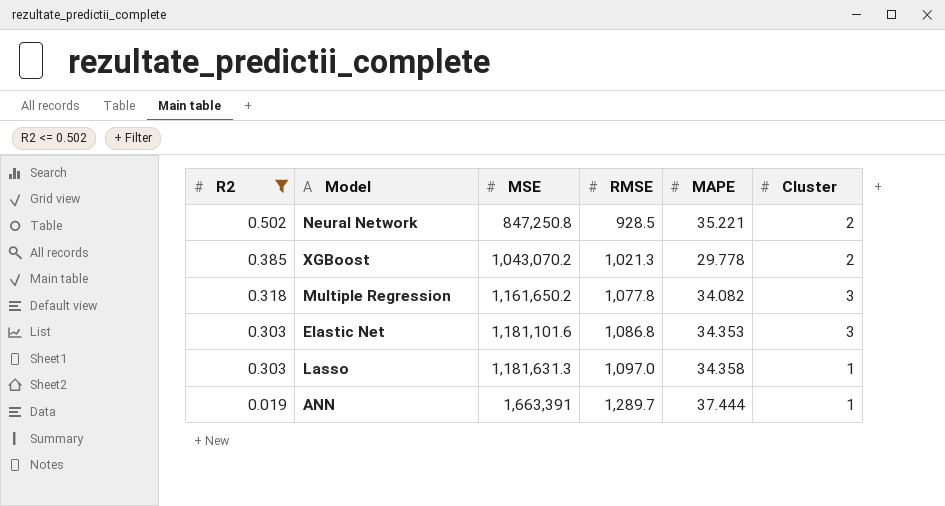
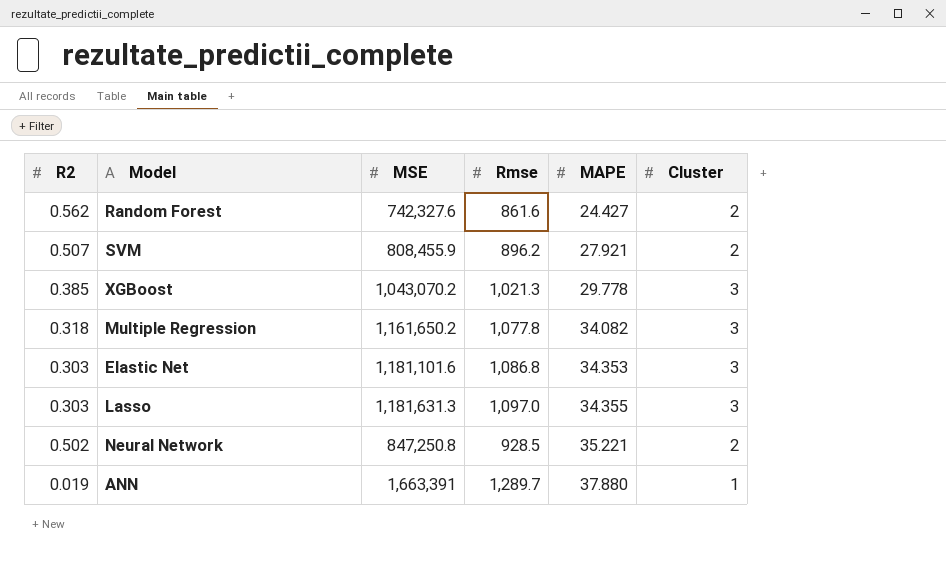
filter: R2 <= 0.502 -> none
row order: R2 descending -> MAPE ascending
column name: RMSE -> Rmse
XGBoost | Cluster: 2 -> 3
Lasso | MAPE: 34.358 -> 34.355
Lasso | Cluster: 1 -> 3
ANN | MAPE: 37.444 -> 37.880

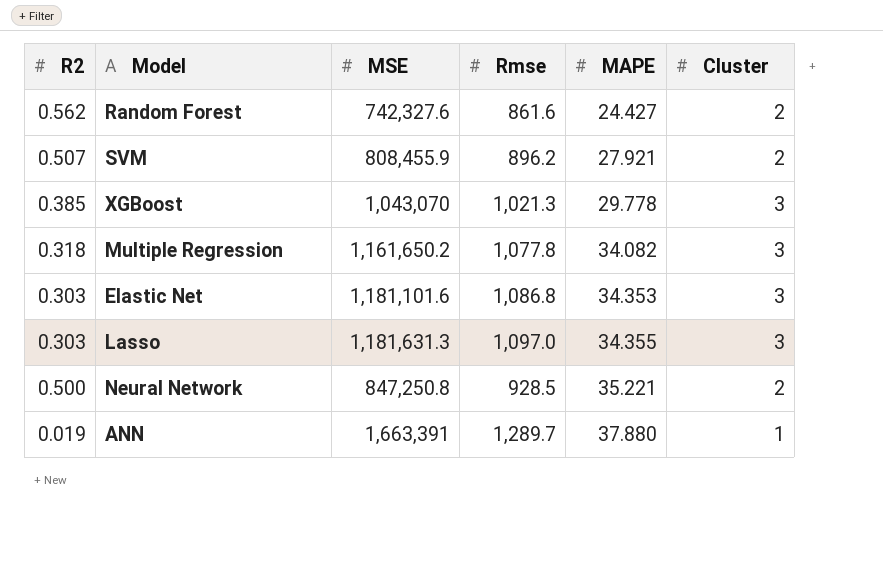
XGBoost | MSE: 1,043,070.2 -> 1,043,070
Neural Network | R2: 0.502 -> 0.500

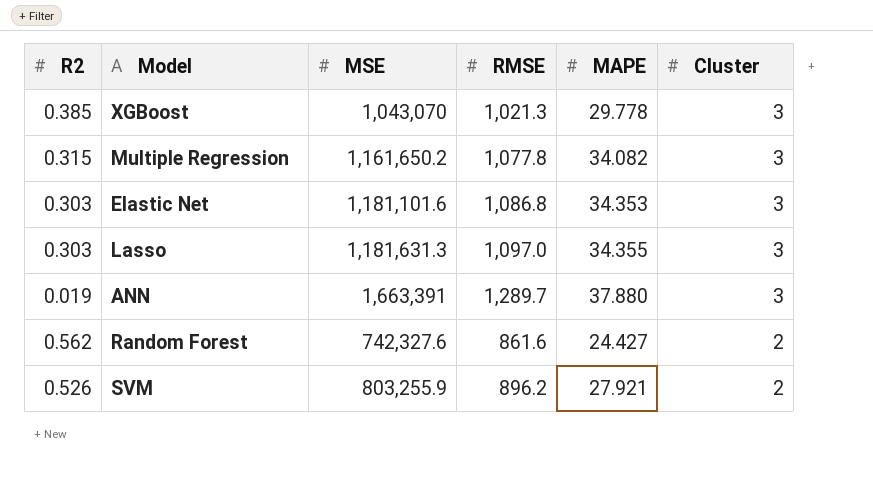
row order: MAPE ascending -> Cluster descending
column name: Rmse -> RMSE
row Neural Network: 0.500 | 847,250.8 | 928.5 | 35.221 | 2 -> none
Multiple Regression | R2: 0.318 -> 0.315
ANN | Cluster: 1 -> 3
SVM | R2: 0.507 -> 0.526
SVM | MSE: 808,455.9 -> 803,255.9

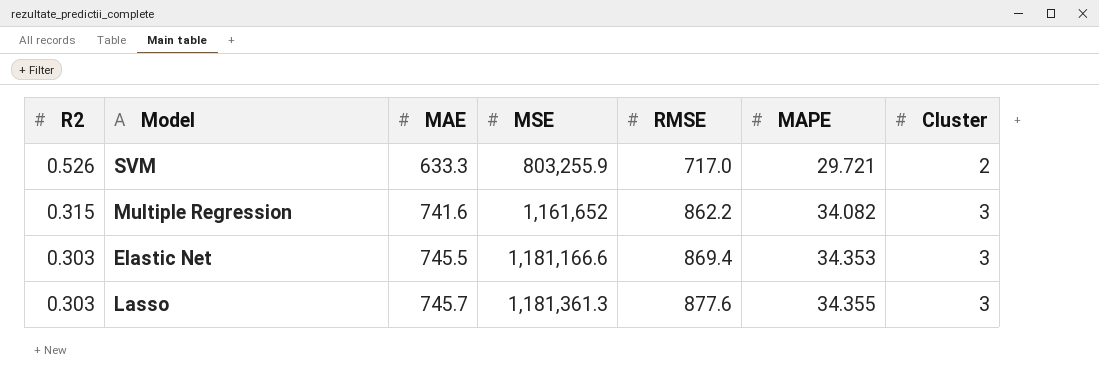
row order: Cluster descending -> R2 descending
column MAE | position: none -> 3
row XGBoost: 0.385 | 1,043,070 | 1,021.3 | 29.778 | 3 -> none
row ANN: 0.019 | 1,663,391 | 1,289.7 | 37.880 | 3 -> none
row Random Forest: 0.562 | 742,327.6 | 861.6 | 24.427 | 2 -> none
SVM | RMSE: 896.2 -> 717.0
SVM | MAPE: 27.921 -> 29.721
Multiple Regression | MSE: 1,161,650.2 -> 1,161,652
Multiple Regression | RMSE: 1,077.8 -> 862.2
Elastic Net | MSE: 1,181,101.6 -> 1,181,166.6
Elastic Net | RMSE: 1,086.8 -> 869.4
Lasso | MSE: 1,181,631.3 -> 1,181,361.3
Lasso | RMSE: 1,097.0 -> 877.6

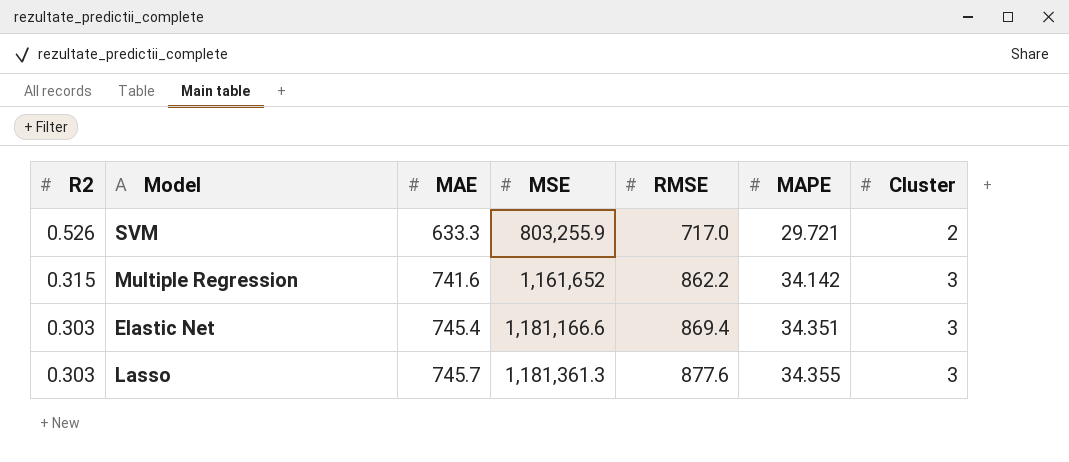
Multiple Regression | MAPE: 34.082 -> 34.142
Elastic Net | MAE: 745.5 -> 745.4
Elastic Net | MAPE: 34.353 -> 34.351

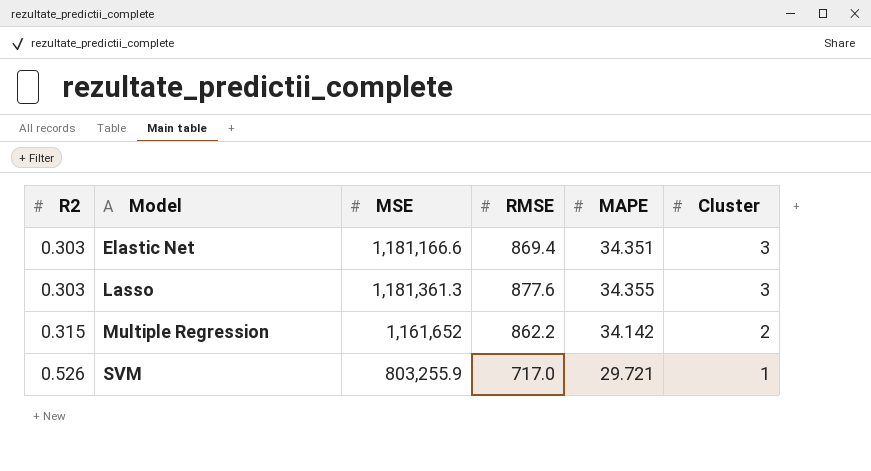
row order: R2 descending -> R2 ascending
column MAE | position: 3 -> none
Multiple Regression | Cluster: 3 -> 2
SVM | Cluster: 2 -> 1

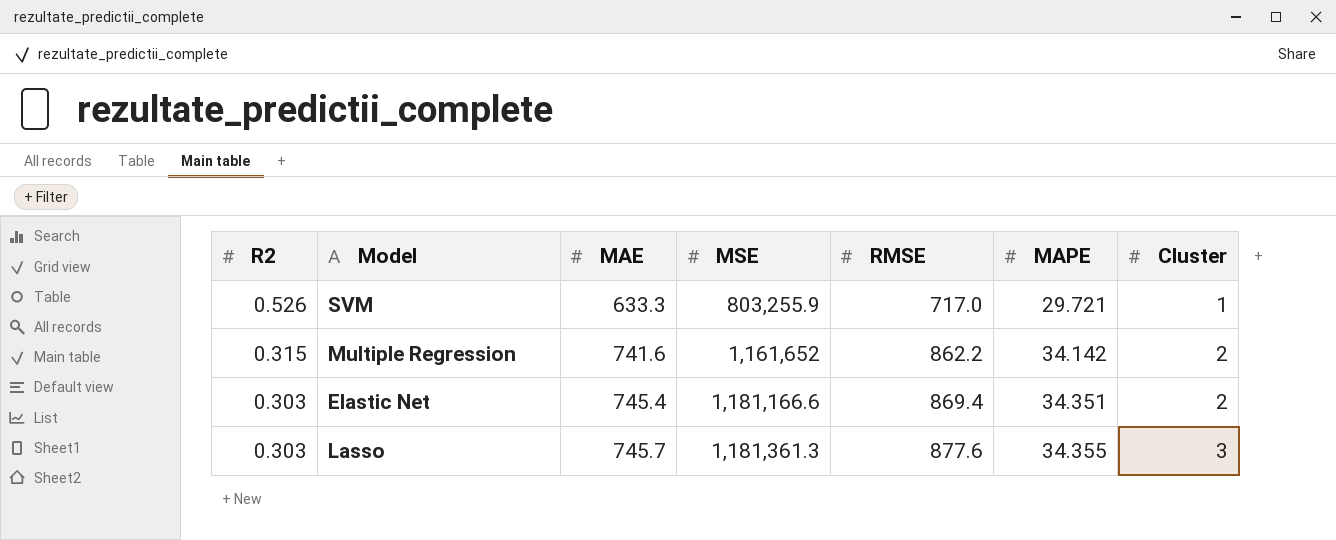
row order: R2 ascending -> R2 descending
column MAE | position: none -> 3
Elastic Net | Cluster: 3 -> 2

